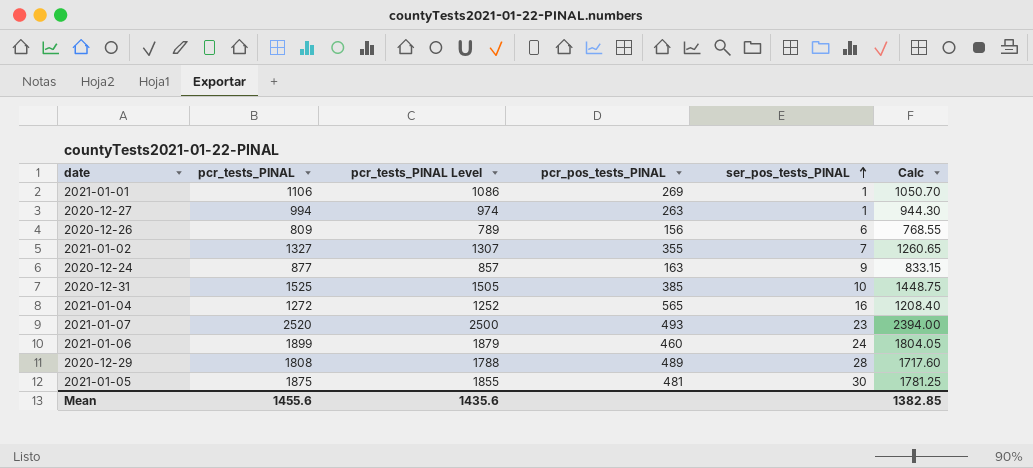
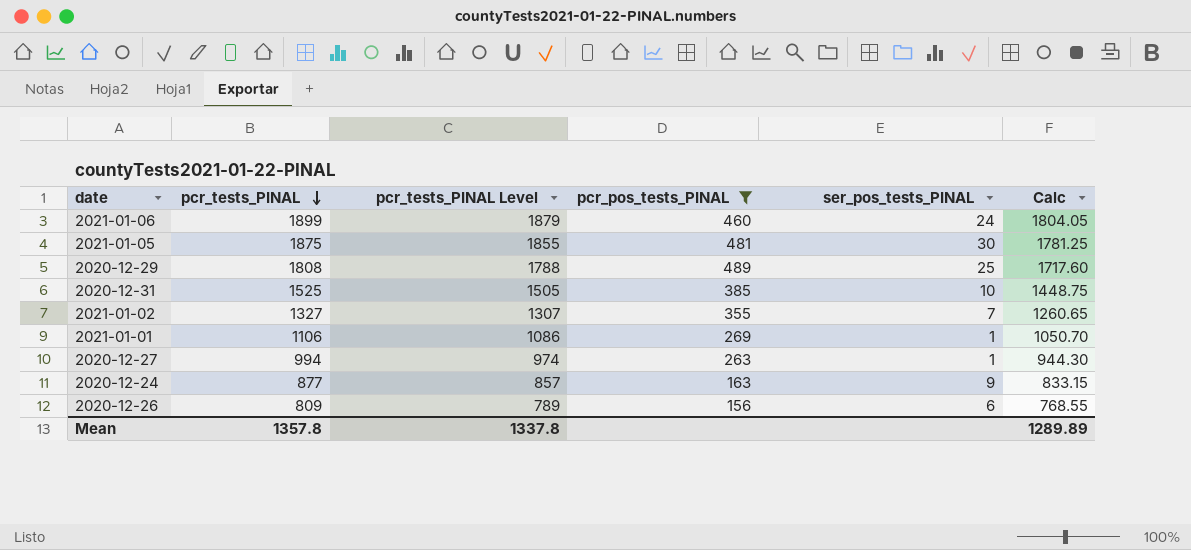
filter: none -> pcr_pos_tests_PINAL <= 489
row order: ser_pos_tests_PINAL ascending -> pcr_tests_PINAL descending
2020-12-29 | ser_pos_tests_PINAL: 28 -> 25
Mean | pcr_tests_PINAL: 1455.6 -> 1357.8
Mean | pcr_tests_PINAL Level: 1435.6 -> 1337.8
Mean | Calc: 1382.85 -> 1289.89

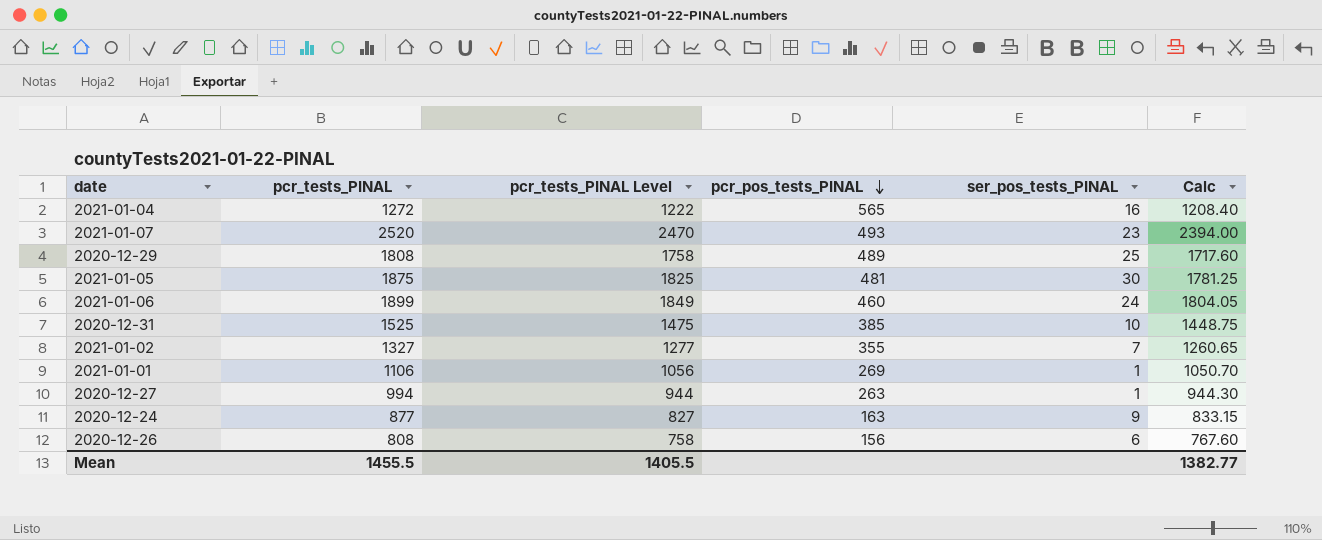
filter: pcr_pos_tests_PINAL <= 489 -> none
row order: pcr_tests_PINAL descending -> pcr_pos_tests_PINAL descending
column pcr_tests_PINAL Level | formula: [pcr_tests_PINAL] - 20 -> [pcr_tests_PINAL] - 50
2020-12-26 | pcr_tests_PINAL: 809 -> 808
2020-12-26 | Calc: 768.55 -> 767.60
Mean | pcr_tests_PINAL: 1357.8 -> 1455.5
Mean | pcr_tests_PINAL Level: 1337.8 -> 1405.5
Mean | Calc: 1289.89 -> 1382.77

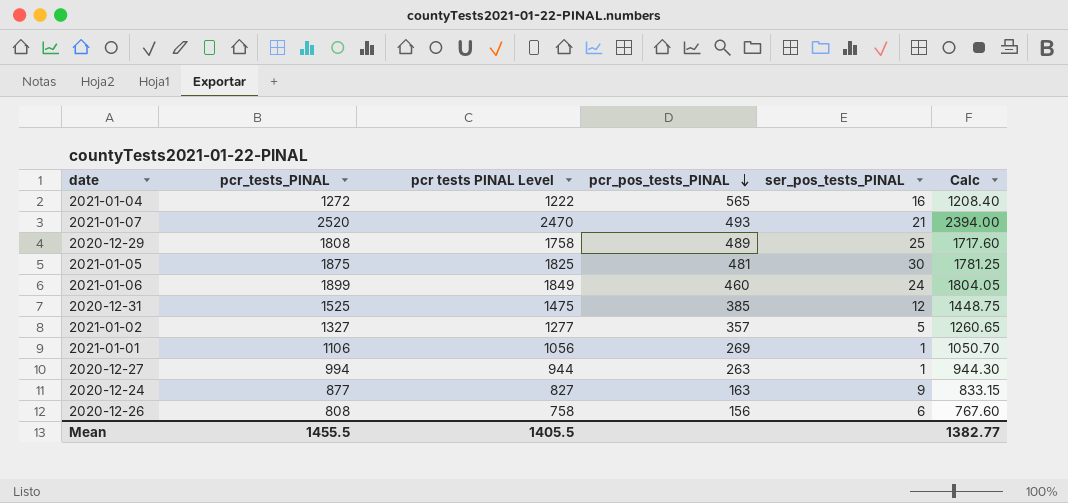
column name: pcr_tests_PINAL Level -> pcr tests PINAL Level
2021-01-07 | ser_pos_tests_PINAL: 23 -> 21
2020-12-31 | ser_pos_tests_PINAL: 10 -> 12
2021-01-02 | pcr_pos_tests_PINAL: 355 -> 357
2021-01-02 | ser_pos_tests_PINAL: 7 -> 5

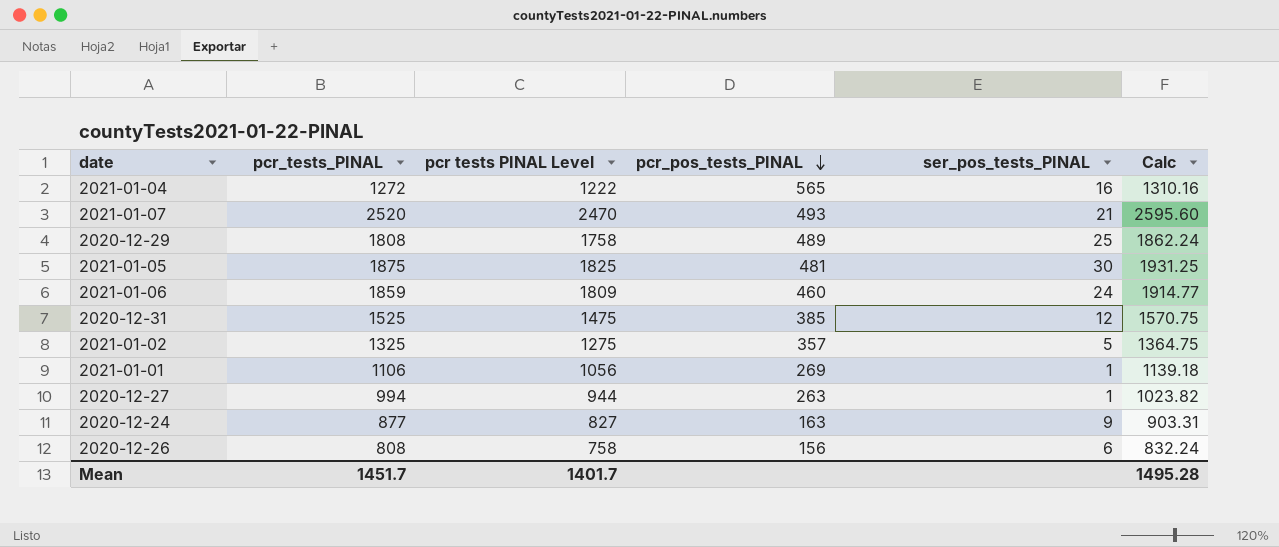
column Calc | formula: [pcr_tests_PINAL] * 0.95 -> [pcr_tests_PINAL] * 1.03
2021-01-06 | pcr_tests_PINAL: 1899 -> 1859
2021-01-06 | pcr tests PINAL Level: 1849 -> 1809
2021-01-02 | pcr_tests_PINAL: 1327 -> 1325
2021-01-02 | pcr tests PINAL Level: 1277 -> 1275
Mean | pcr_tests_PINAL: 1455.5 -> 1451.7
Mean | pcr tests PINAL Level: 1405.5 -> 1401.7
Mean | Calc: 1382.77 -> 1495.28

